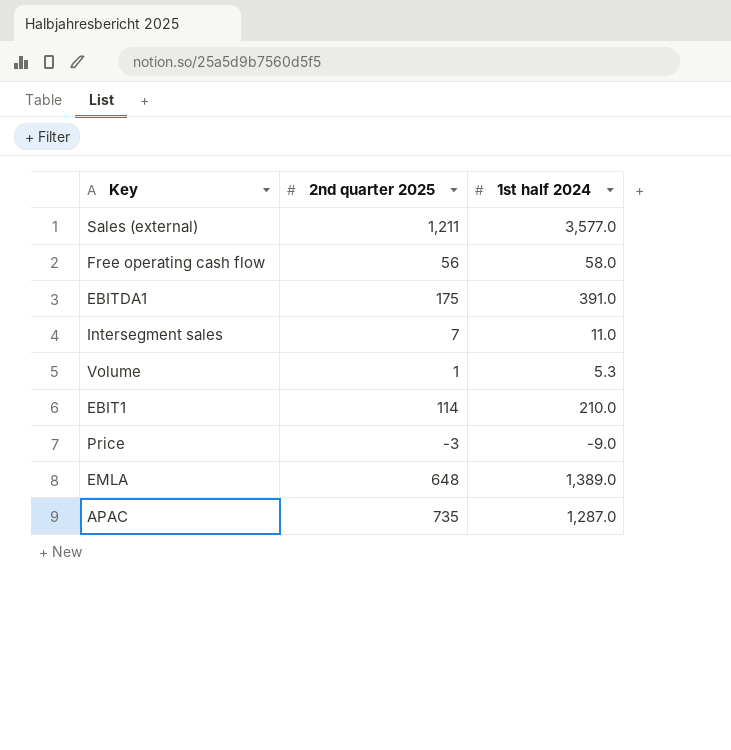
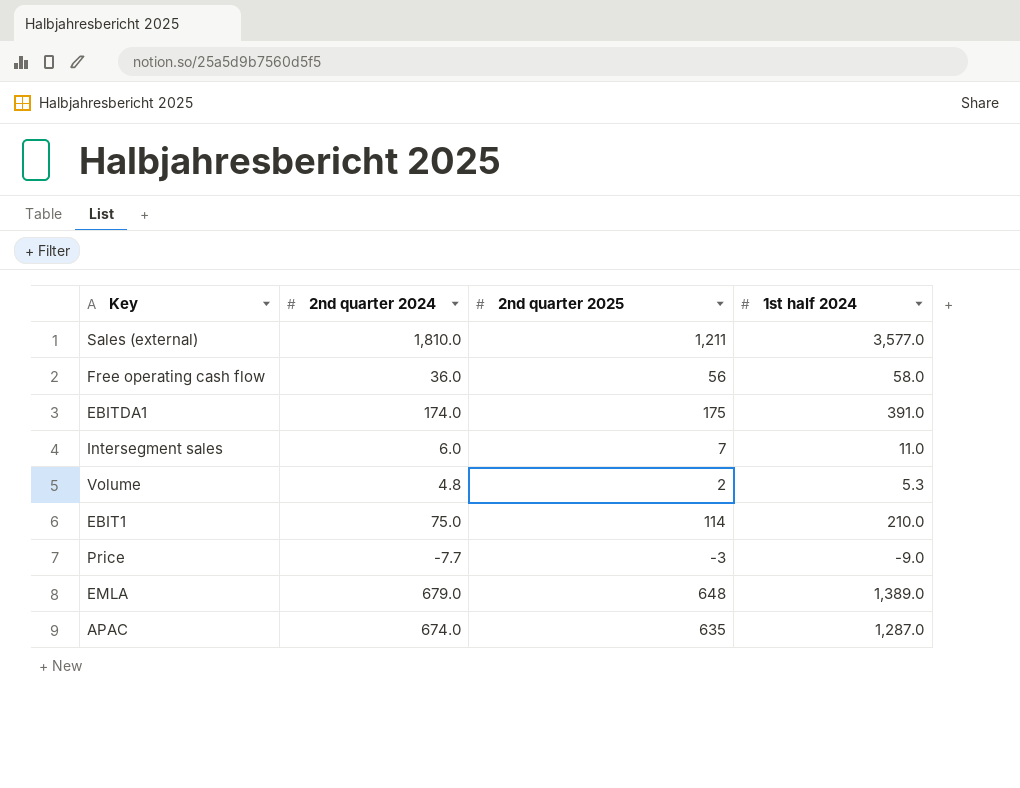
column 2nd quarter 2024 | position: none -> 2
Volume | 2nd quarter 2025: 1 -> 2
APAC | 2nd quarter 2025: 735 -> 635

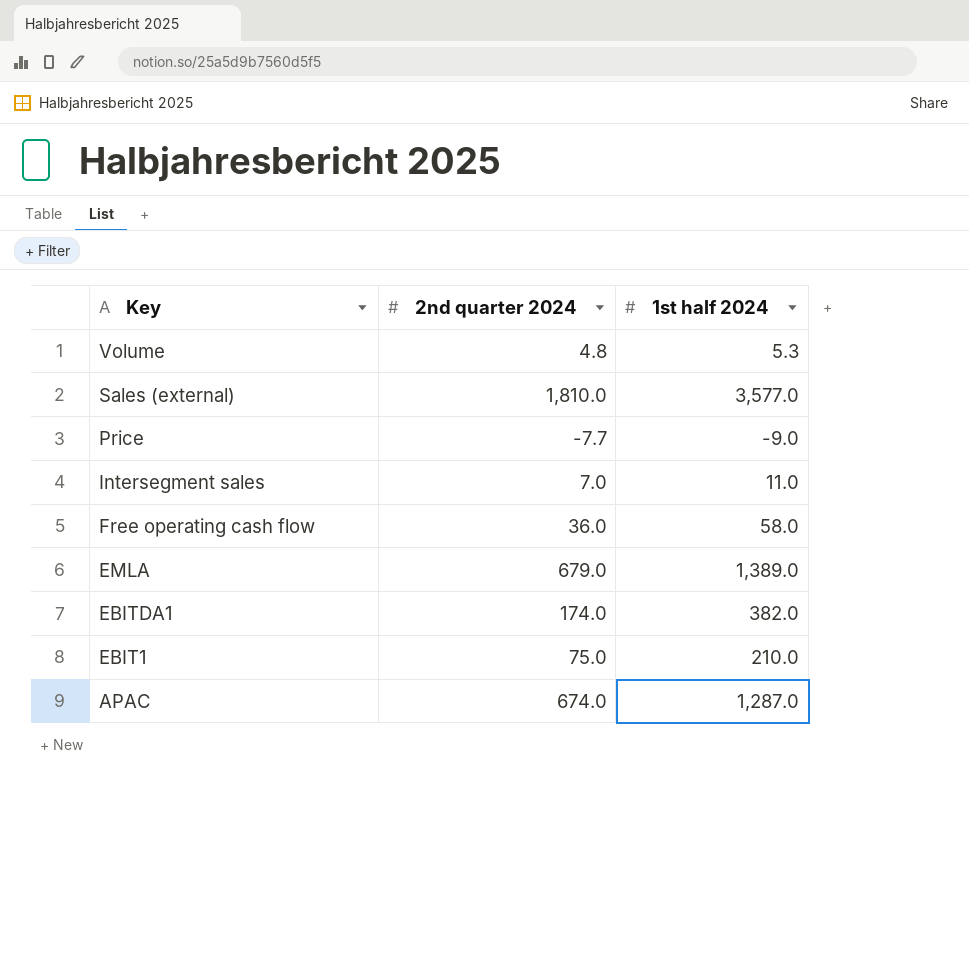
row order: none -> Key descending
column 2nd quarter 2025 | position: 3 -> none
Intersegment sales | 2nd quarter 2024: 6.0 -> 7.0
EBITDA1 | 1st half 2024: 391.0 -> 382.0

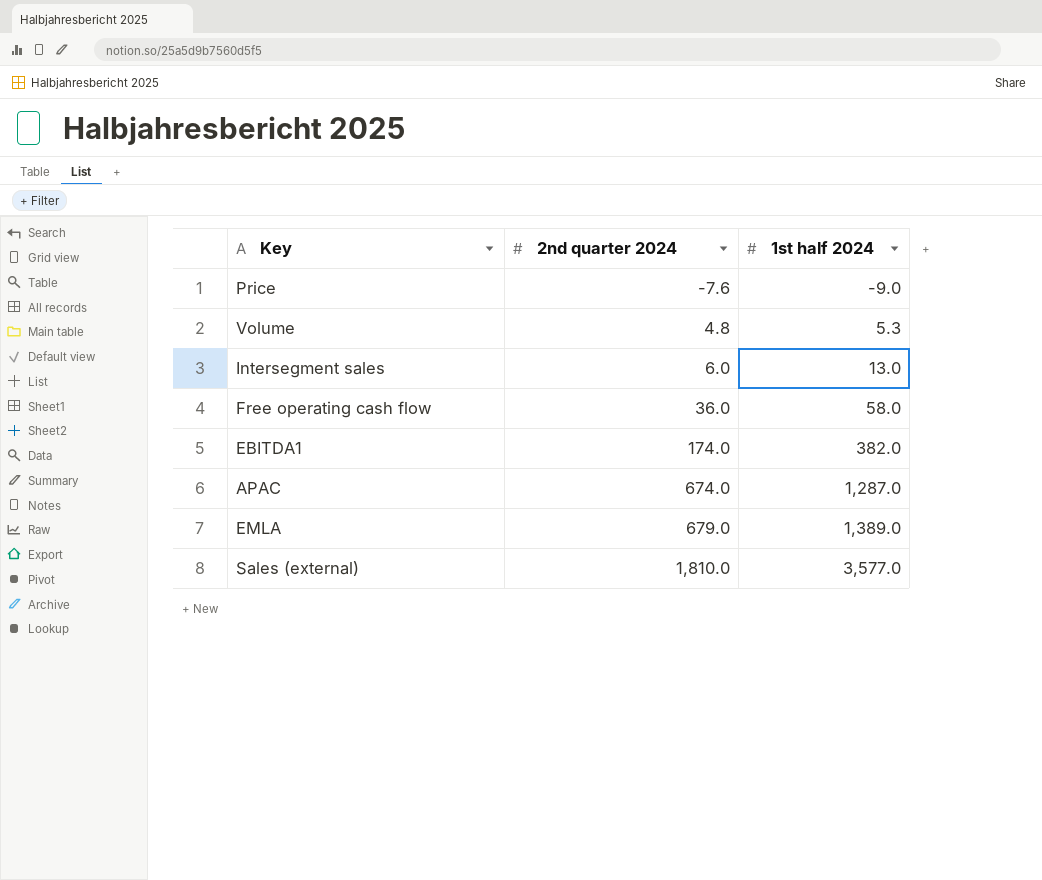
row order: Key descending -> 2nd quarter 2024 ascending
row EBIT1: 75.0 | 210.0 -> none
Price | 2nd quarter 2024: -7.7 -> -7.6
Intersegment sales | 2nd quarter 2024: 7.0 -> 6.0
Intersegment sales | 1st half 2024: 11.0 -> 13.0

